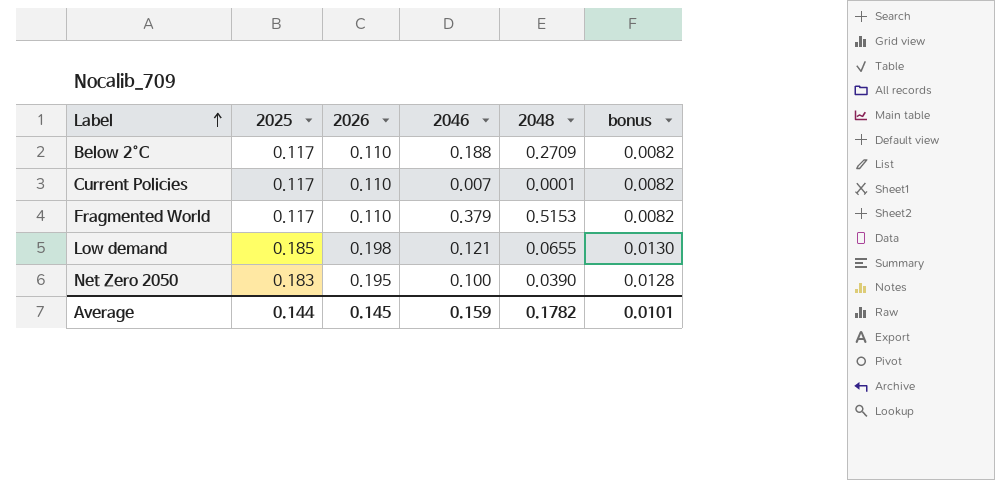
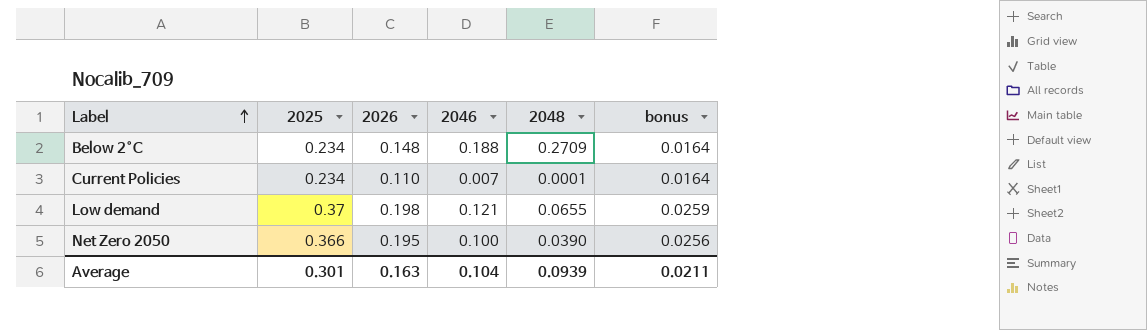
row Fragmented World: 0.117 | 0.110 | 0.379 | 0.5153 | 0.0082 -> none
Below 2°C | 2025: 0.117 -> 0.234
Below 2°C | 2026: 0.110 -> 0.148
Below 2°C | bonus: 0.0082 -> 0.0164
Current Policies | 2025: 0.117 -> 0.234
Current Policies | bonus: 0.0082 -> 0.0164
Low demand | 2025: 0.185 -> 0.37
Low demand | bonus: 0.0130 -> 0.0259
Net Zero 2050 | 2025: 0.183 -> 0.366
Net Zero 2050 | bonus: 0.0128 -> 0.0256
Average | 2025: 0.144 -> 0.301
Average | 2026: 0.145 -> 0.163
Average | 2046: 0.159 -> 0.104
Average | 2048: 0.1782 -> 0.0939
Average | bonus: 0.0101 -> 0.0211

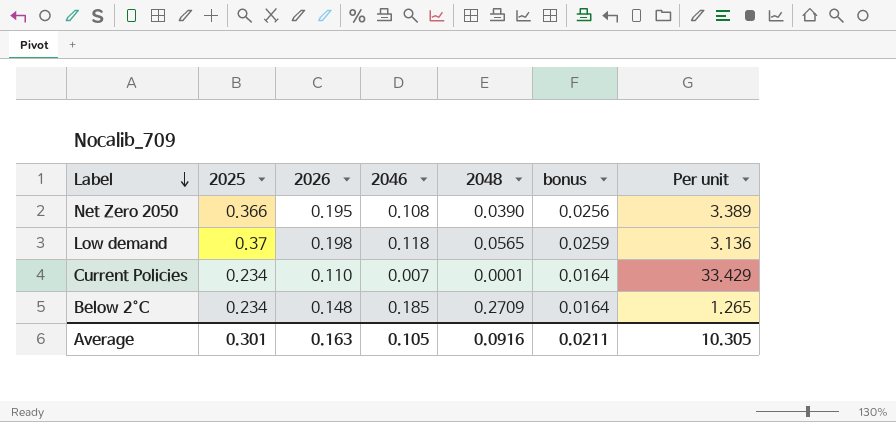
row order: Label ascending -> Label descending
column Per unit | formula: none -> [2025] / [2046]
Net Zero 2050 | 2046: 0.100 -> 0.108
Low demand | 2046: 0.121 -> 0.118
Low demand | 2048: 0.0655 -> 0.0565
Below 2°C | 2046: 0.188 -> 0.185
Average | 2046: 0.104 -> 0.105
Average | 2048: 0.0939 -> 0.0916

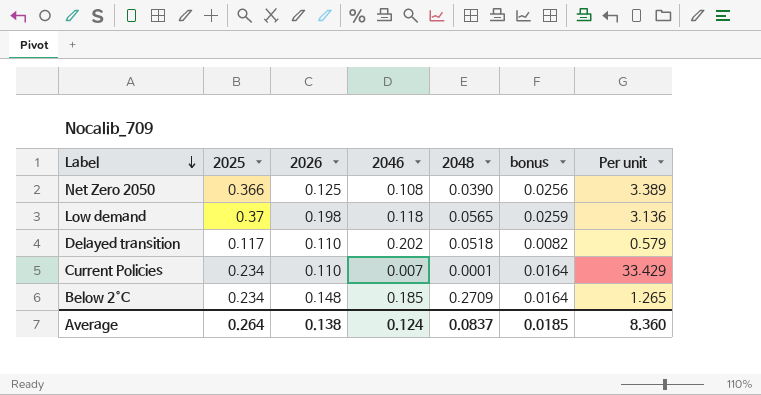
Net Zero 2050 | 2026: 0.195 -> 0.125
row Delayed transition: none -> 0.117 | 0.110 | 0.202 | 0.0518 | 0.0082 | 0.579
Average | 2025: 0.301 -> 0.264
Average | 2026: 0.163 -> 0.138
Average | 2046: 0.105 -> 0.124
Average | 2048: 0.0916 -> 0.0837
Average | bonus: 0.0211 -> 0.0185
Average | Per unit: 10.305 -> 8.360

